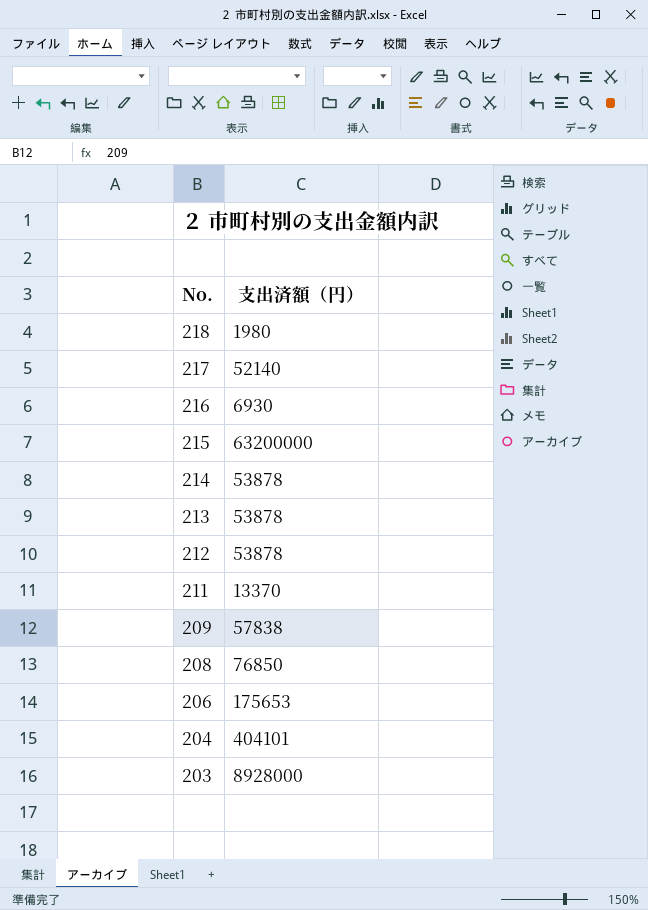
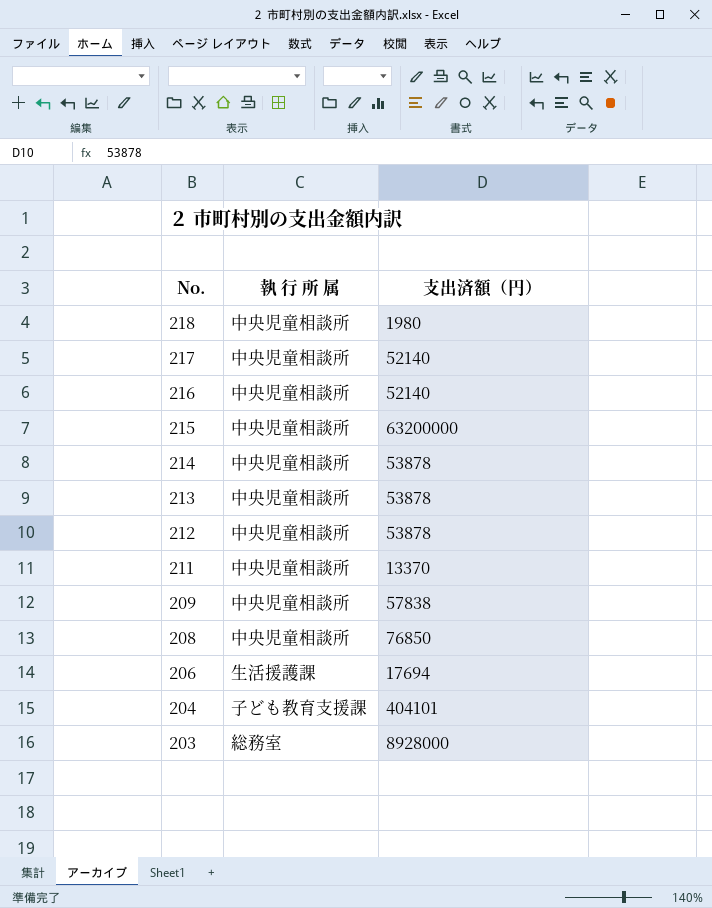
column 執 行 所 属 | position: none -> 2
216 | 支出済額（円）: 6930 -> 52140
206 | 支出済額（円）: 175653 -> 17694

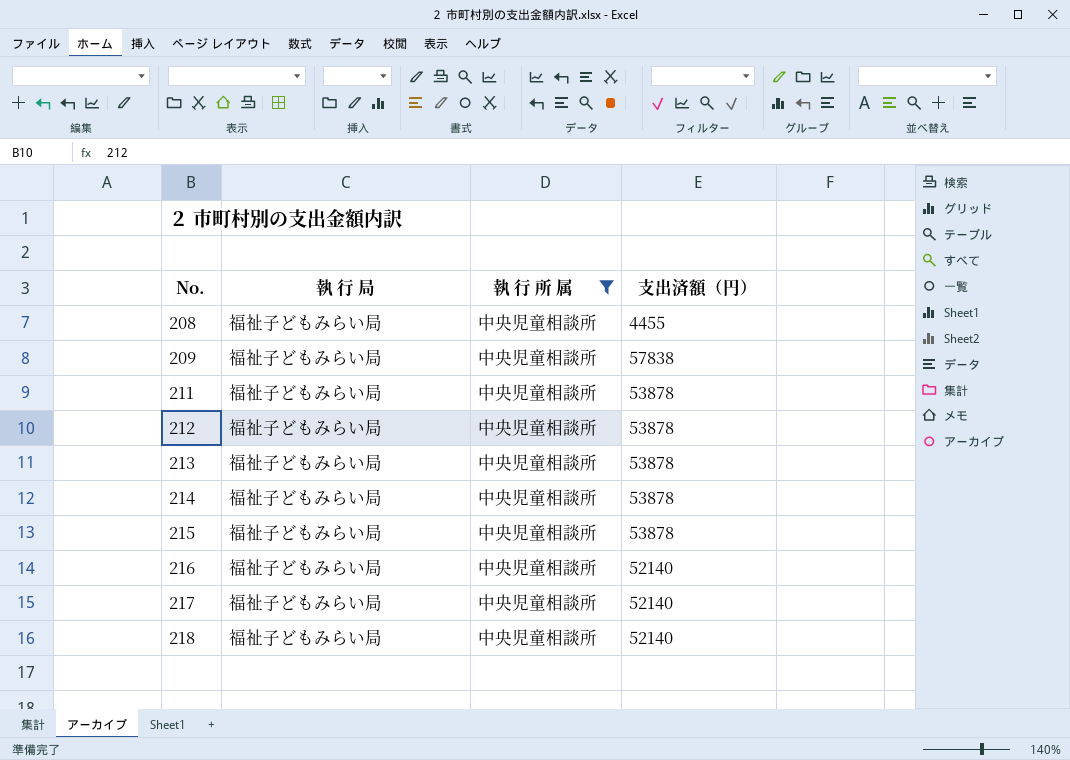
filter: none -> 執 行 所 属 = 中央児童相談所
row order: No. descending -> No. ascending
column 執 行 局 | position: none -> 2
208 | 支出済額（円）: 76850 -> 4455
211 | 支出済額（円）: 13370 -> 53878
215 | 支出済額（円）: 63200000 -> 53878
218 | 支出済額（円）: 1980 -> 52140

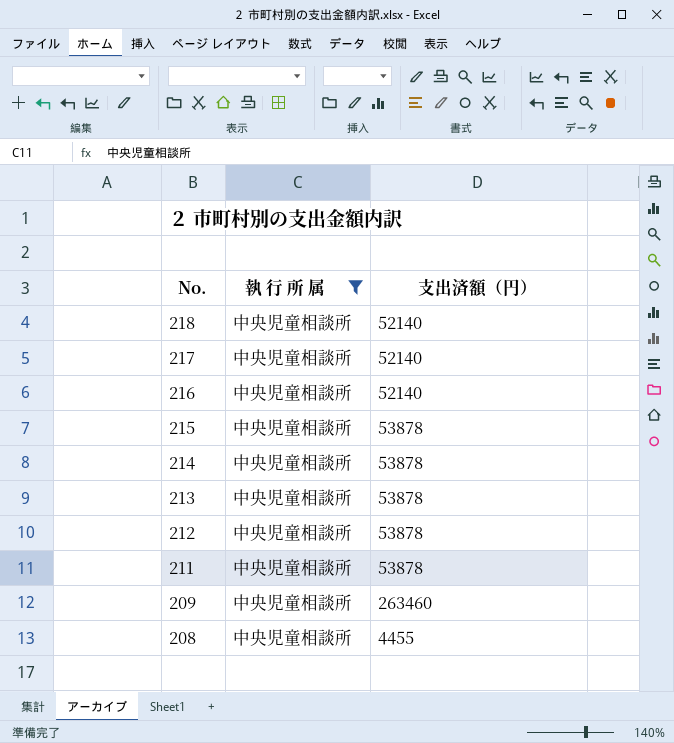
row order: No. ascending -> No. descending
column 執 行 局 | position: 2 -> none
209 | 支出済額（円）: 57838 -> 263460

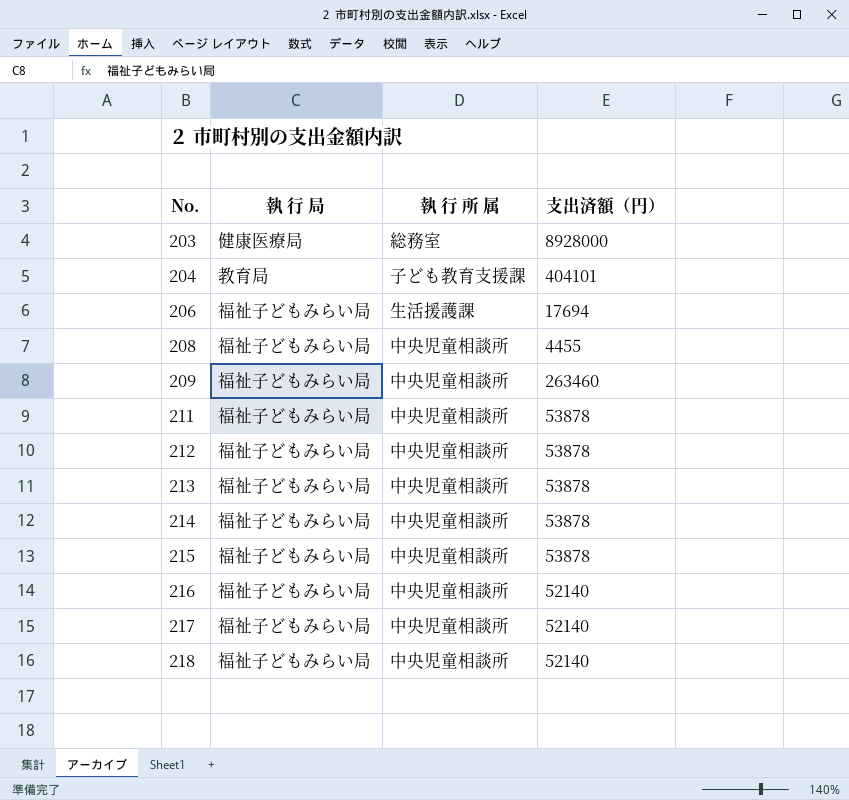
filter: 執 行 所 属 = 中央児童相談所 -> none
row order: No. descending -> No. ascending
column 執 行 局 | position: none -> 2

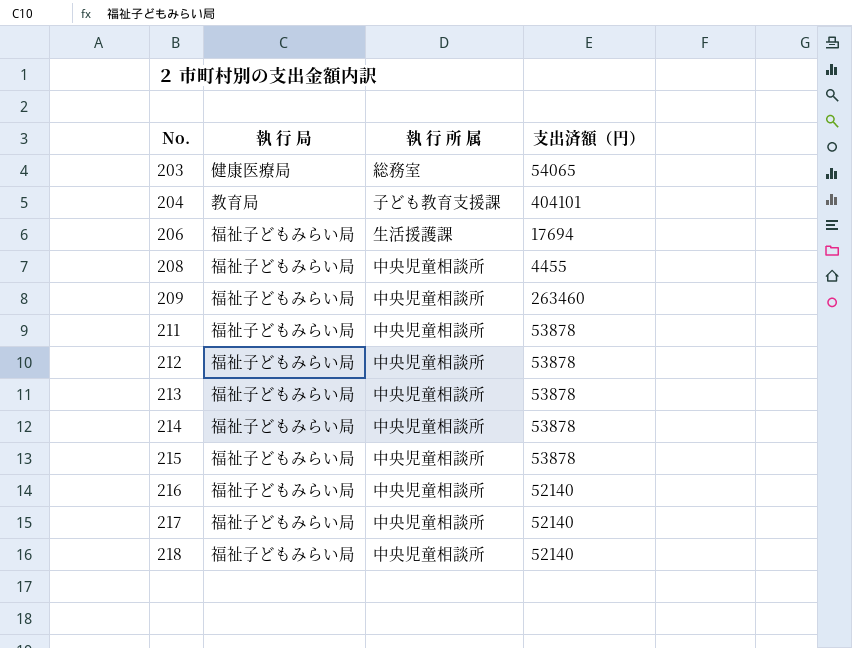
203 | 支出済額（円）: 8928000 -> 54065

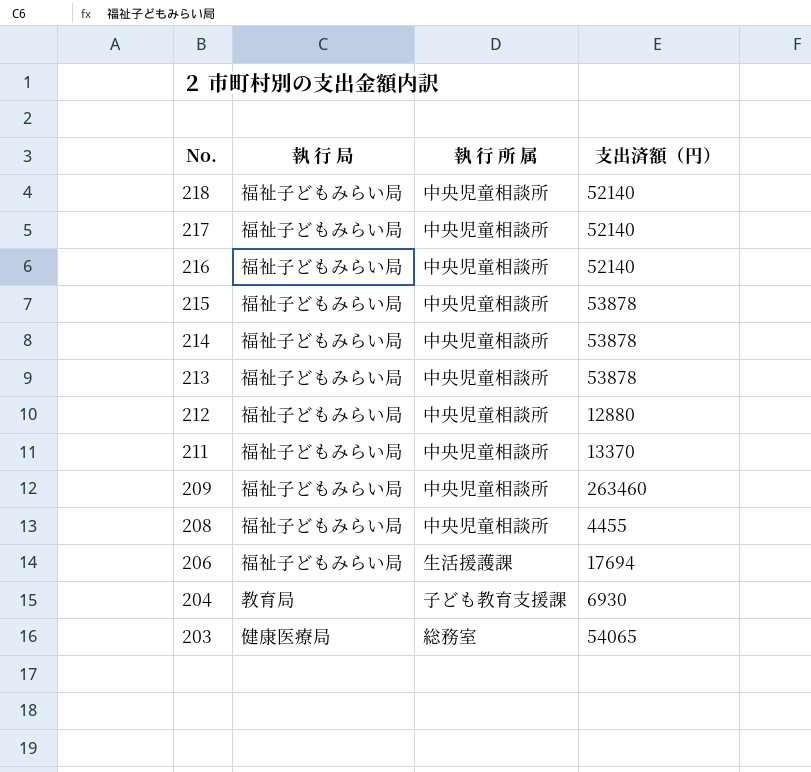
row order: No. ascending -> No. descending
212 | 支出済額（円）: 53878 -> 12880
211 | 支出済額（円）: 53878 -> 13370
204 | 支出済額（円）: 404101 -> 6930

